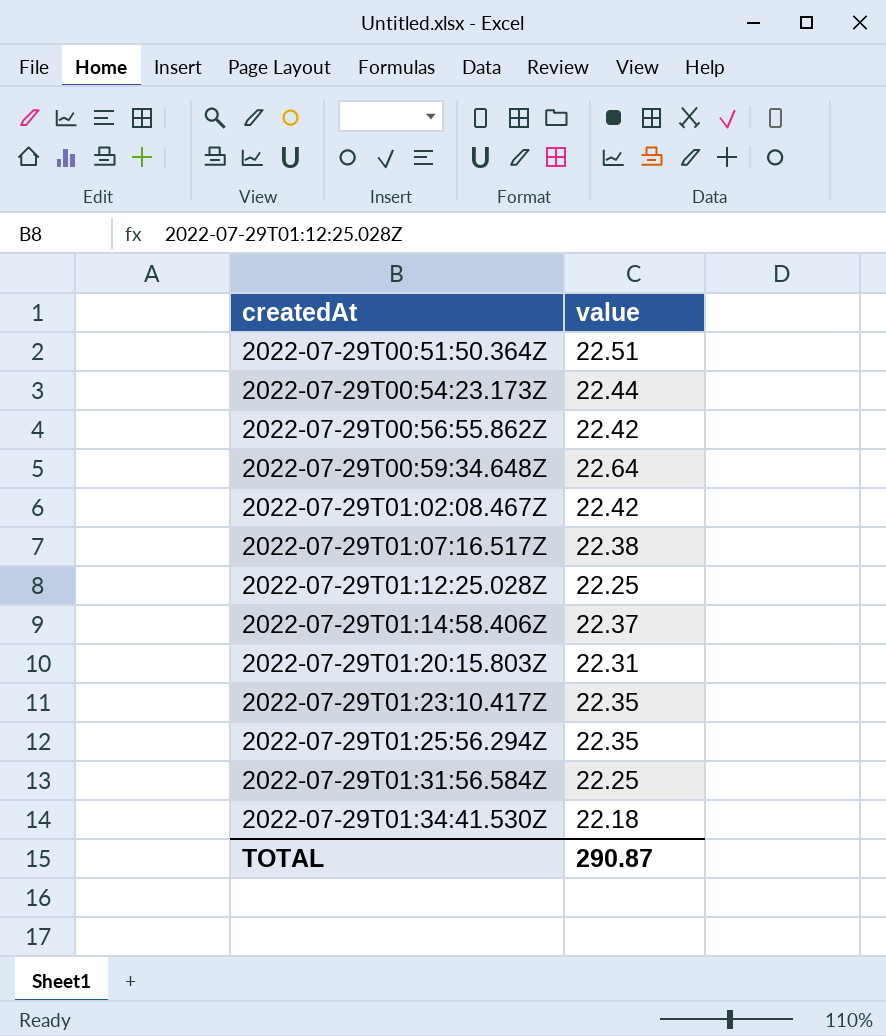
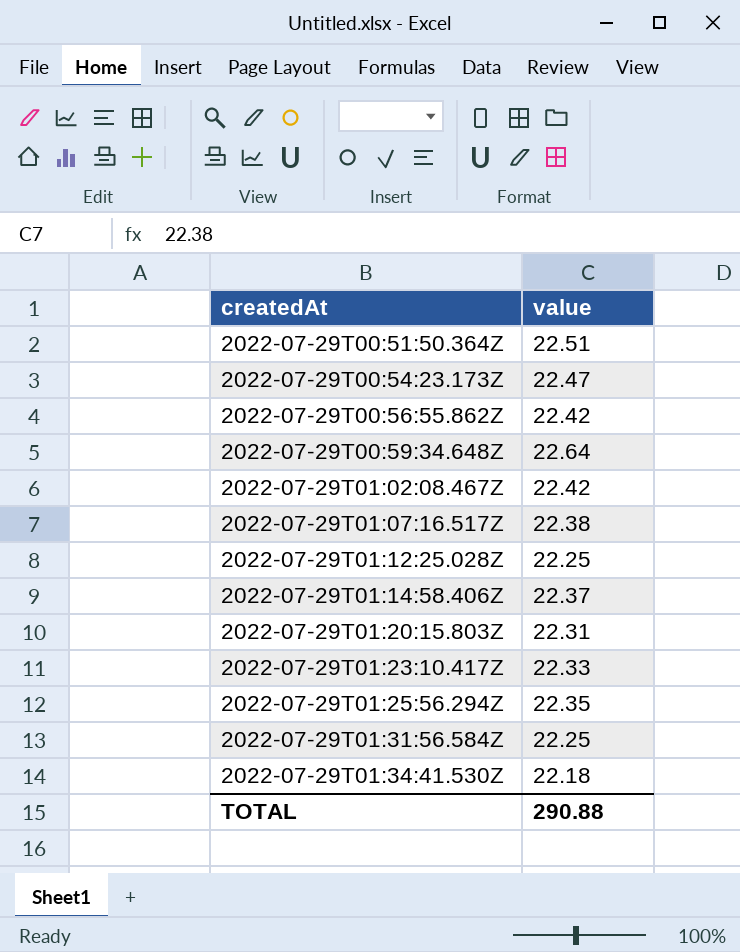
2022-07-29T00:54:23.173Z | value: 22.44 -> 22.47
2022-07-29T01:23:10.417Z | value: 22.35 -> 22.33
TOTAL | value: 290.87 -> 290.88

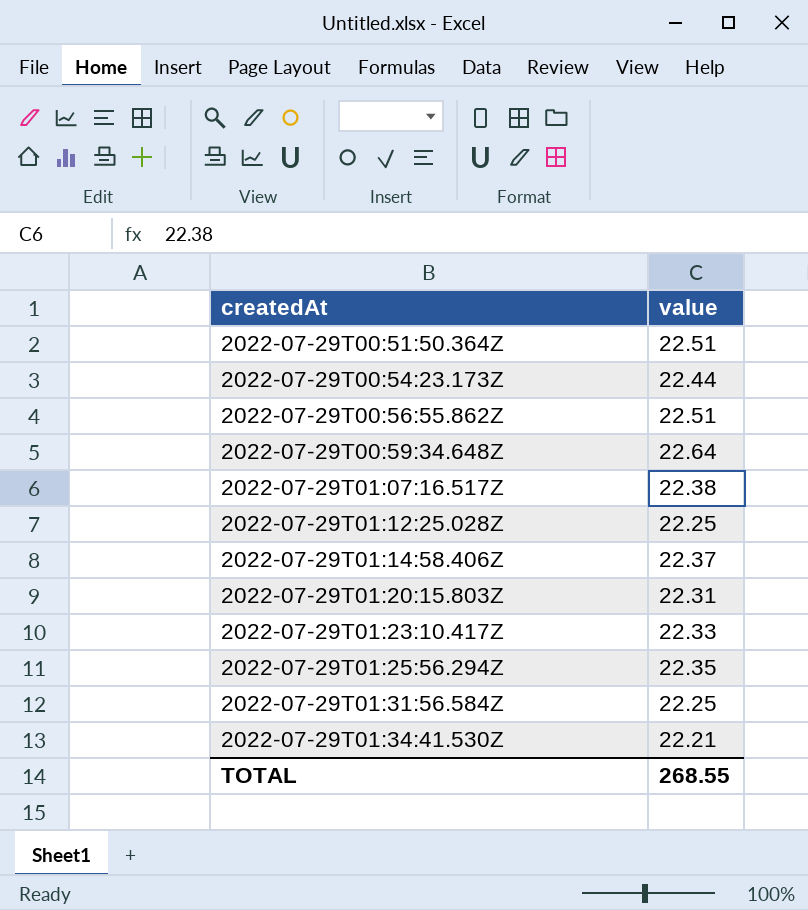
row 2022-07-29T01:02:08.467Z: 22.42 -> none
2022-07-29T00:54:23.173Z | value: 22.47 -> 22.44
2022-07-29T00:56:55.862Z | value: 22.42 -> 22.51
2022-07-29T01:34:41.530Z | value: 22.18 -> 22.21
TOTAL | value: 290.88 -> 268.55

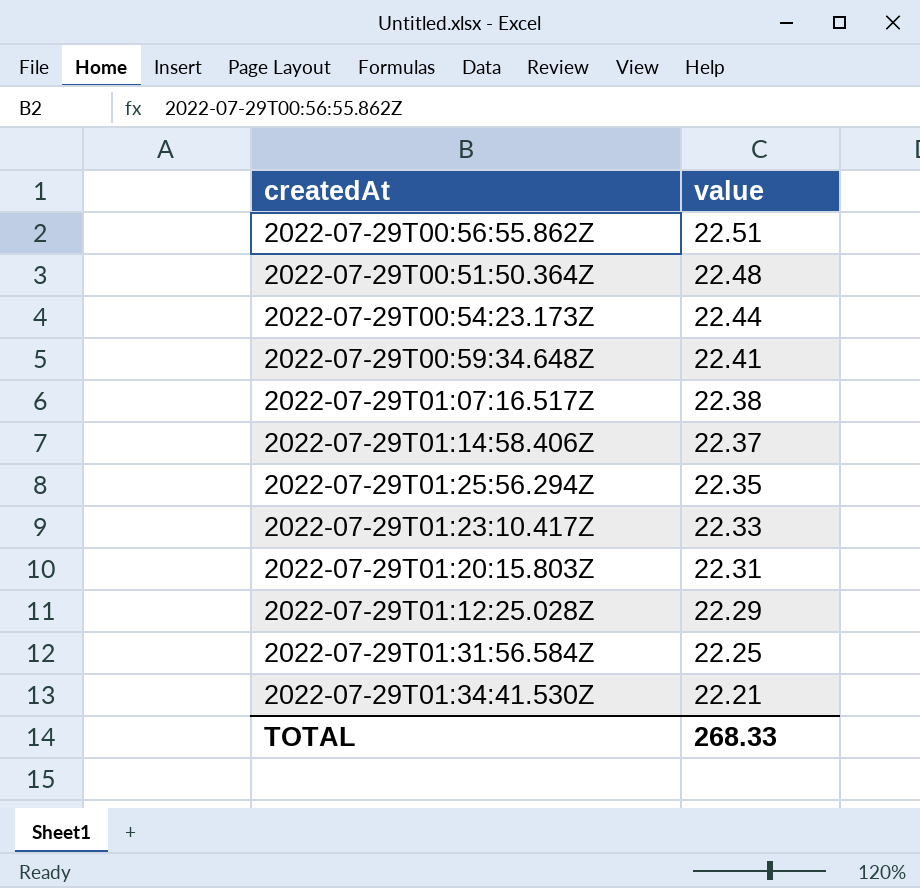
row order: createdAt ascending -> value descending
2022-07-29T00:51:50.364Z | value: 22.51 -> 22.48
2022-07-29T00:59:34.648Z | value: 22.64 -> 22.41
2022-07-29T01:12:25.028Z | value: 22.25 -> 22.29
TOTAL | value: 268.55 -> 268.33

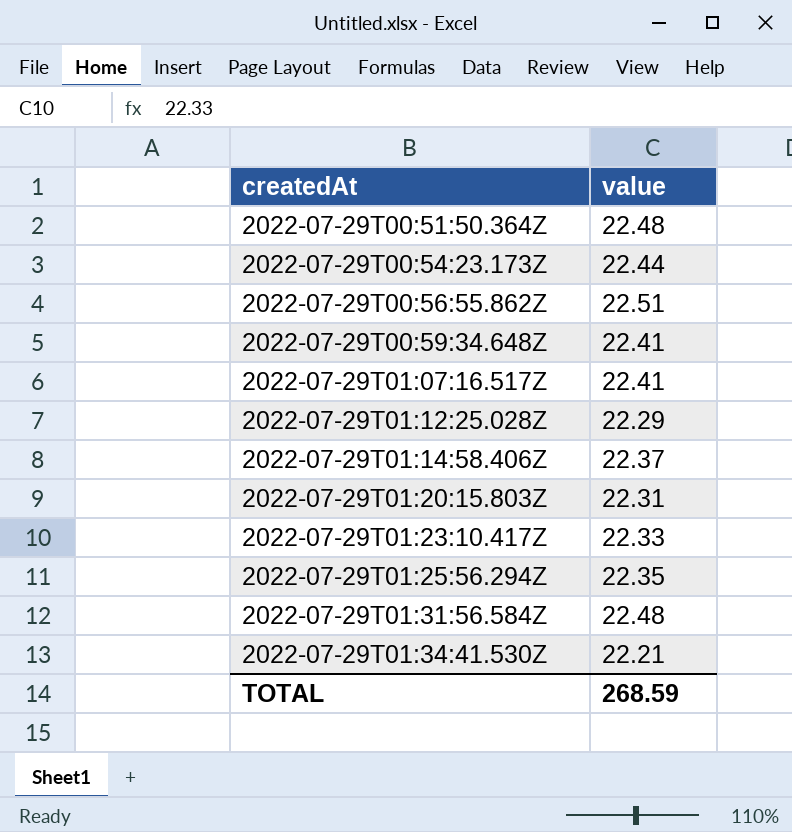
row order: value descending -> createdAt ascending
2022-07-29T01:07:16.517Z | value: 22.38 -> 22.41
2022-07-29T01:31:56.584Z | value: 22.25 -> 22.48
TOTAL | value: 268.33 -> 268.59

